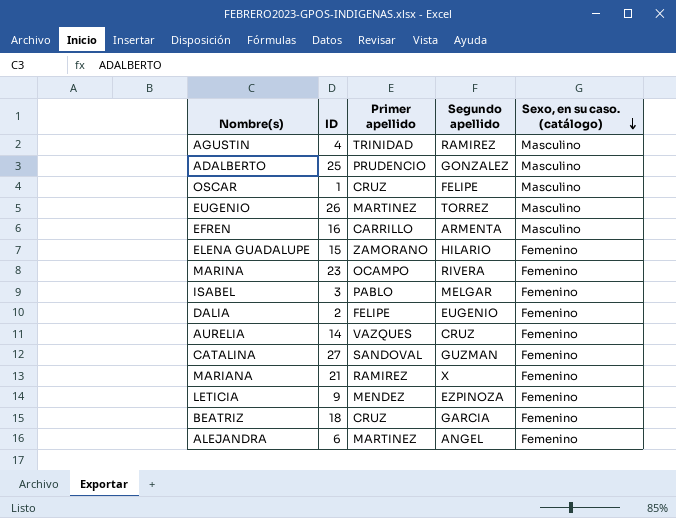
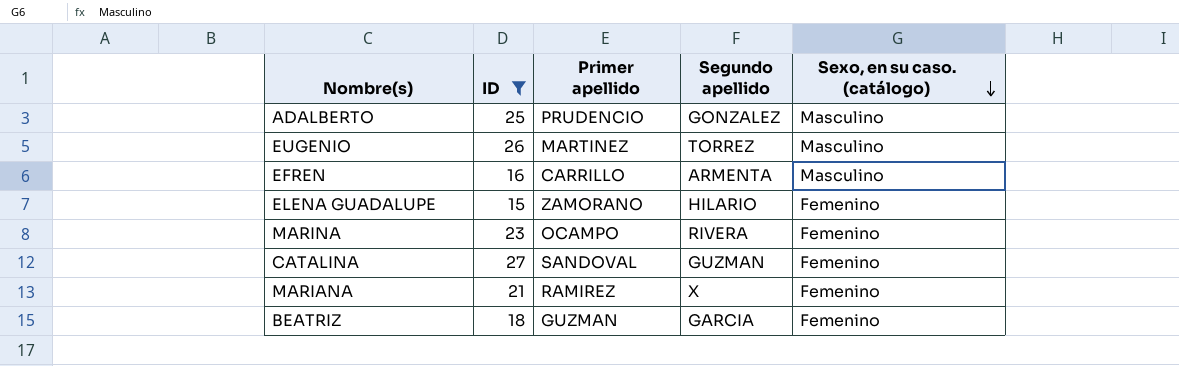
filter: none -> ID >= 15
BEATRIZ | Primer apellido: CRUZ -> GUZMAN

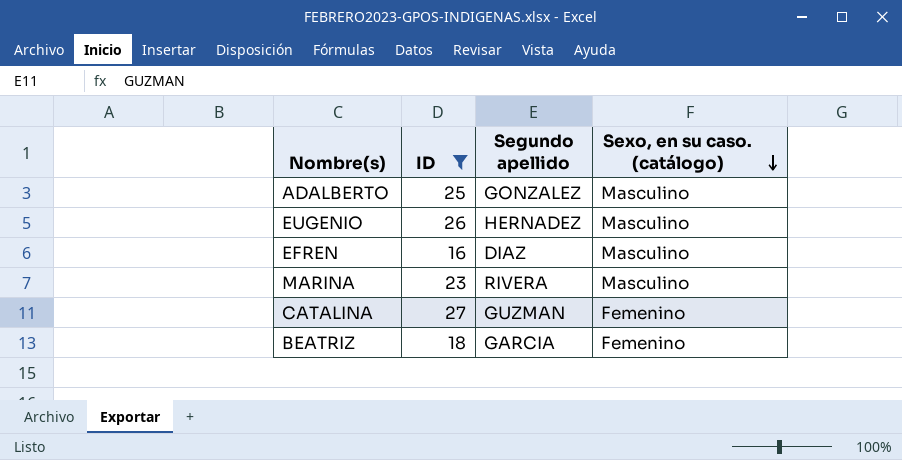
column Primer apellido | position: 3 -> none
row ELENA GUADALUPE: 15 | ZAMORANO | HILARIO | Femenino -> none
row MARIANA: 21 | RAMIREZ | X | Femenino -> none
EUGENIO | Segundo apellido: TORREZ -> HERNADEZ
EFREN | Segundo apellido: ARMENTA -> DIAZ
MARINA | Sexo, en su caso. (catálogo): Femenino -> Masculino

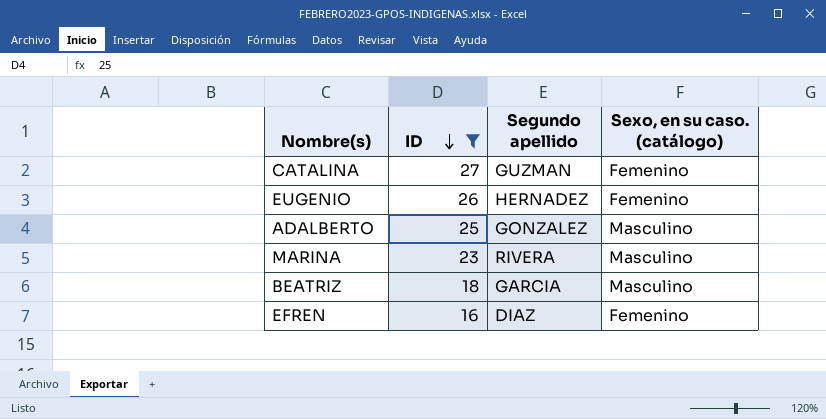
row order: Sexo, en su caso. (catálogo) descending -> ID descending
EUGENIO | Sexo, en su caso. (catálogo): Masculino -> Femenino
BEATRIZ | Sexo, en su caso. (catálogo): Femenino -> Masculino
EFREN | Sexo, en su caso. (catálogo): Masculino -> Femenino

